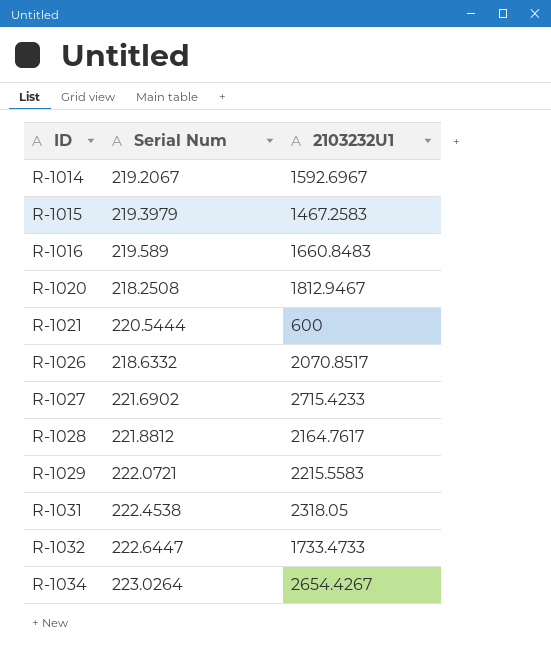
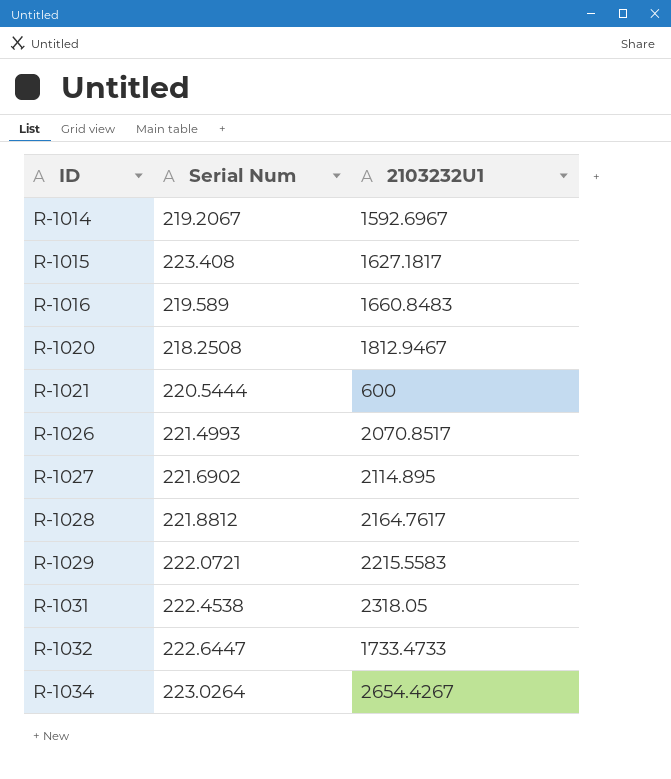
R-1015 | Serial Num: 219.3979 -> 223.408
R-1015 | 2103232U1: 1467.2583 -> 1627.1817
R-1026 | Serial Num: 218.6332 -> 221.4993
R-1027 | 2103232U1: 2715.4233 -> 2114.895

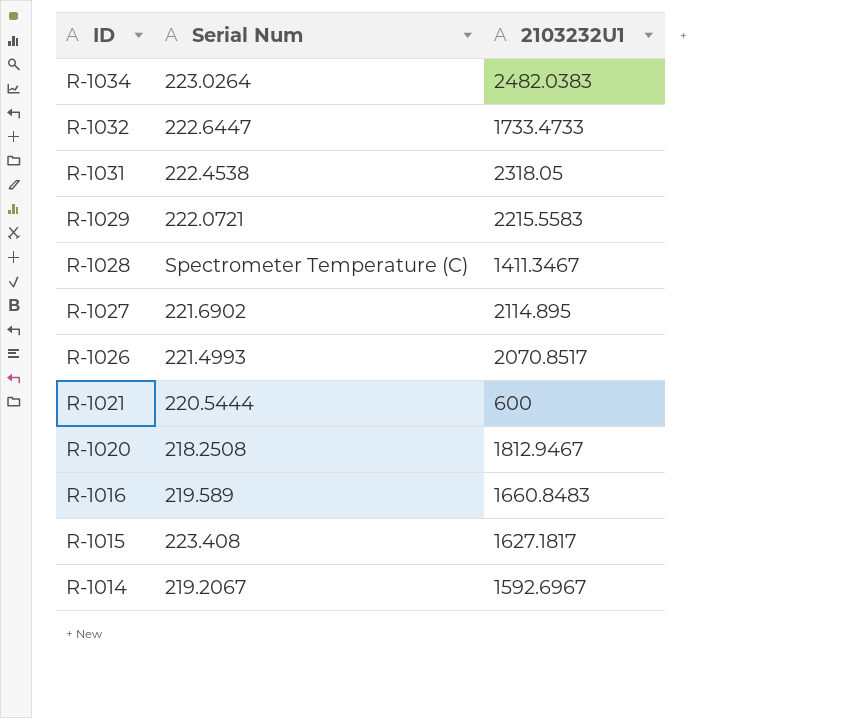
row order: ID ascending -> ID descending
R-1034 | 2103232U1: 2654.4267 -> 2482.0383
R-1028 | Serial Num: 221.8812 -> Spectrometer Temperature (C)
R-1028 | 2103232U1: 2164.7617 -> 1411.3467

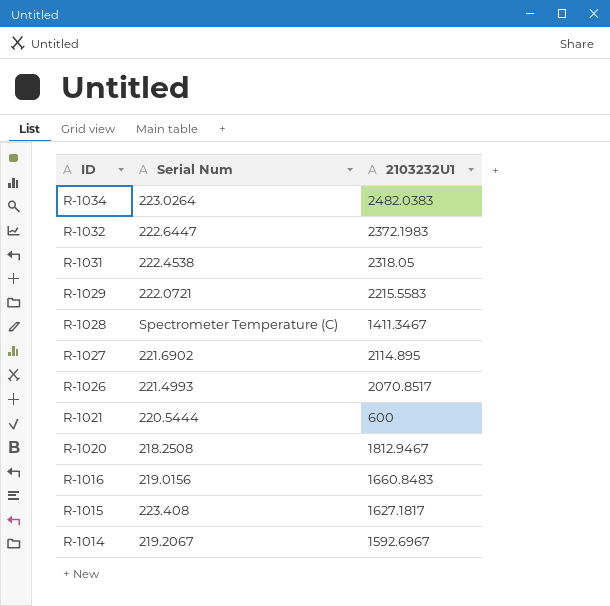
R-1032 | 2103232U1: 1733.4733 -> 2372.1983
R-1016 | Serial Num: 219.589 -> 219.0156

